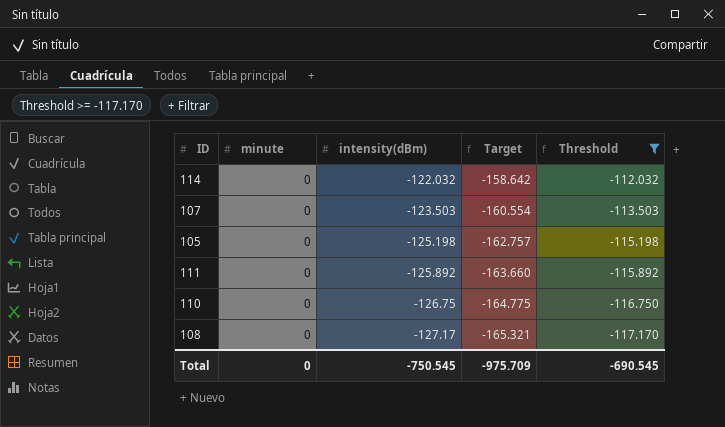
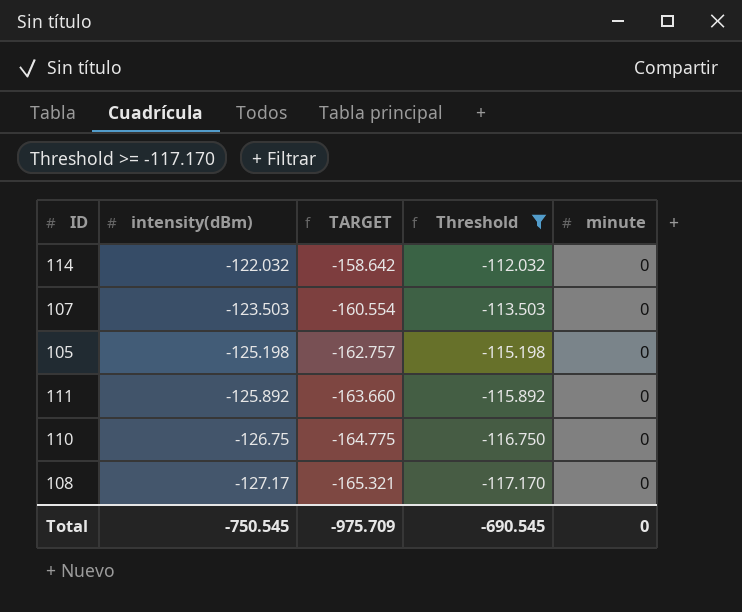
column name: Target -> TARGET
column minute | position: 2 -> 5

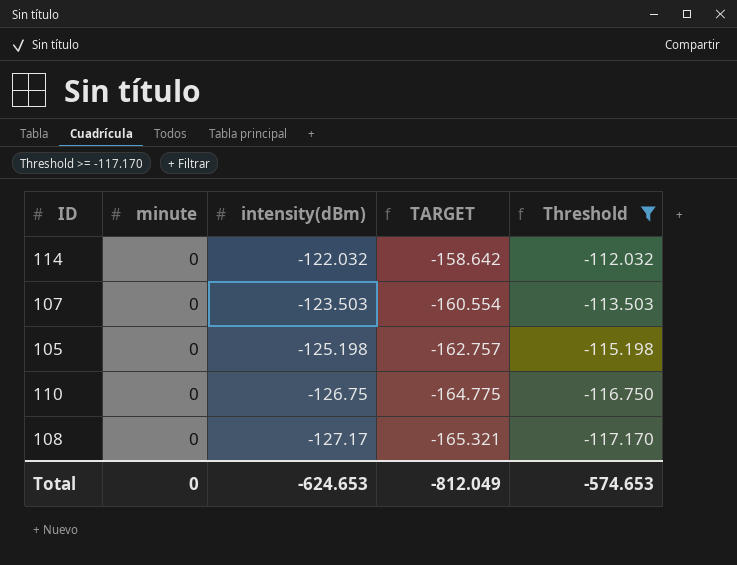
column minute | position: 5 -> 2
row 111: -125.892 | -163.660 | -115.892 | 0 -> none
Total | intensity(dBm): -750.545 -> -624.653
Total | TARGET: -975.709 -> -812.049
Total | Threshold: -690.545 -> -574.653

